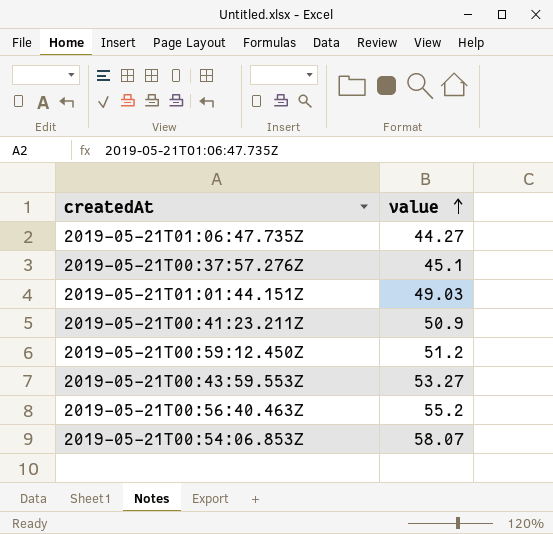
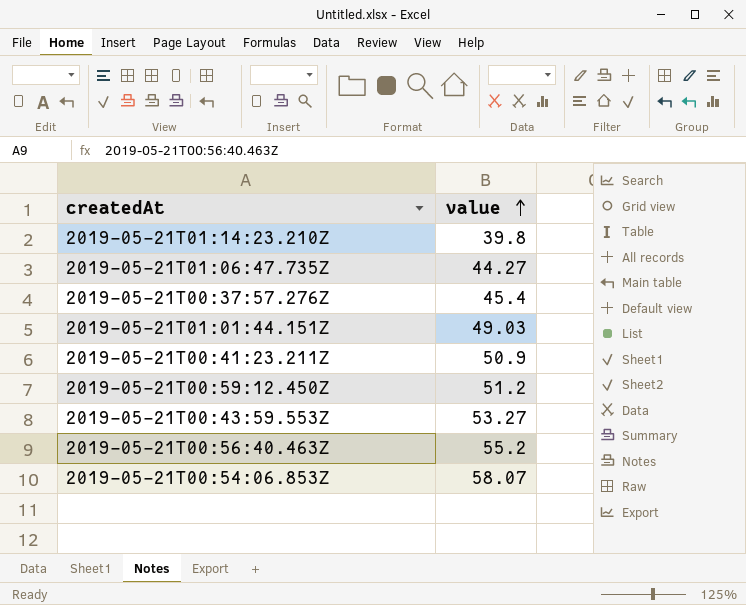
row 2019-05-21T01:14:23.210Z: none -> 39.8
2019-05-21T00:37:57.276Z | value: 45.1 -> 45.4

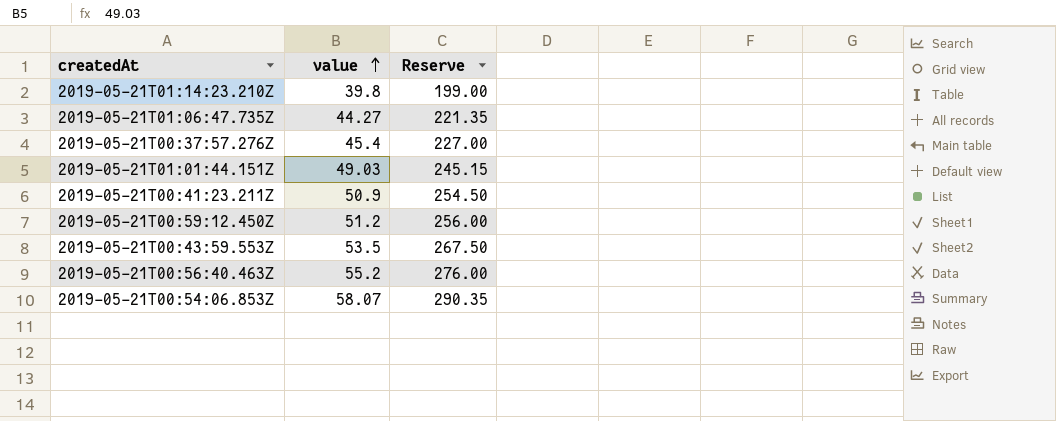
column Reserve | formula: none -> [value] * 5
2019-05-21T00:43:59.553Z | value: 53.27 -> 53.5

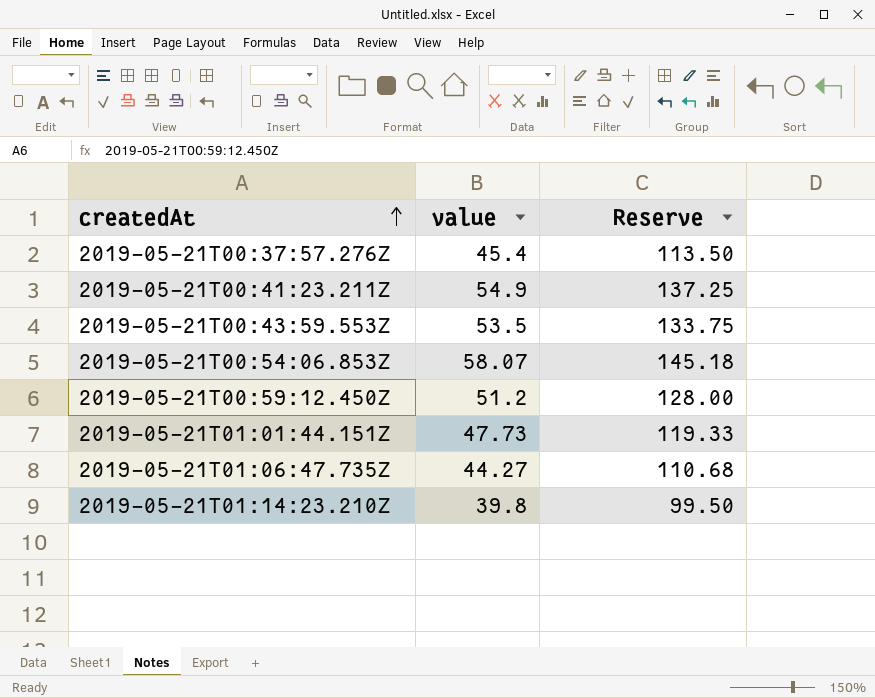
row order: value ascending -> createdAt ascending
column Reserve | formula: [value] * 5 -> [value] * 2.5
row 2019-05-21T00:56:40.463Z: 55.2 | 276.00 -> none
2019-05-21T00:41:23.211Z | value: 50.9 -> 54.9
2019-05-21T01:01:44.151Z | value: 49.03 -> 47.73

